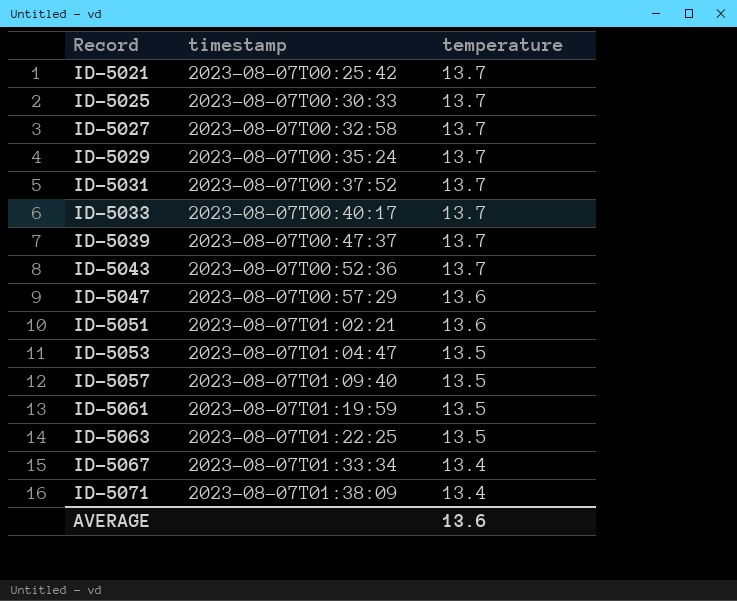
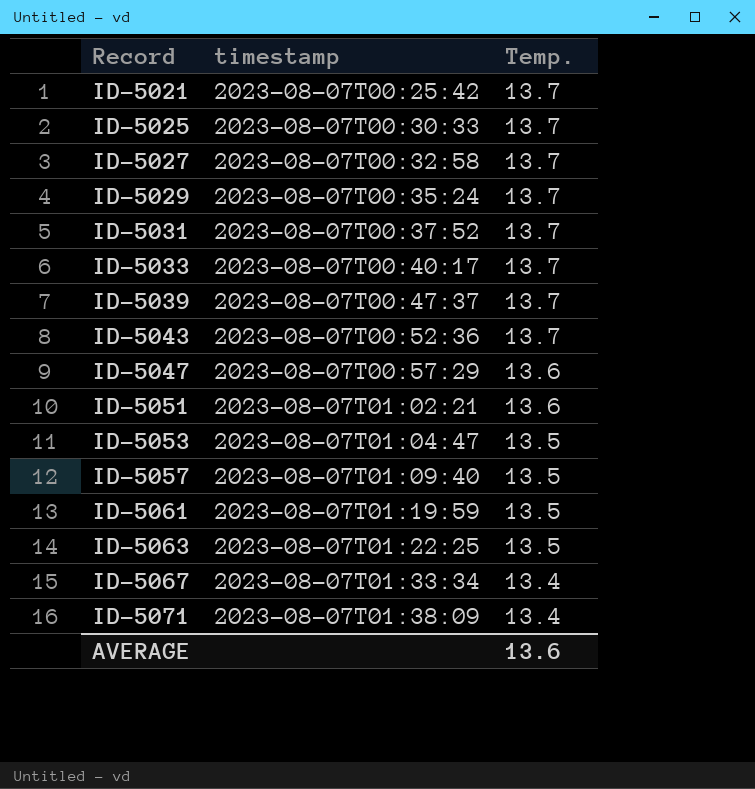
column name: temperature -> Temp.

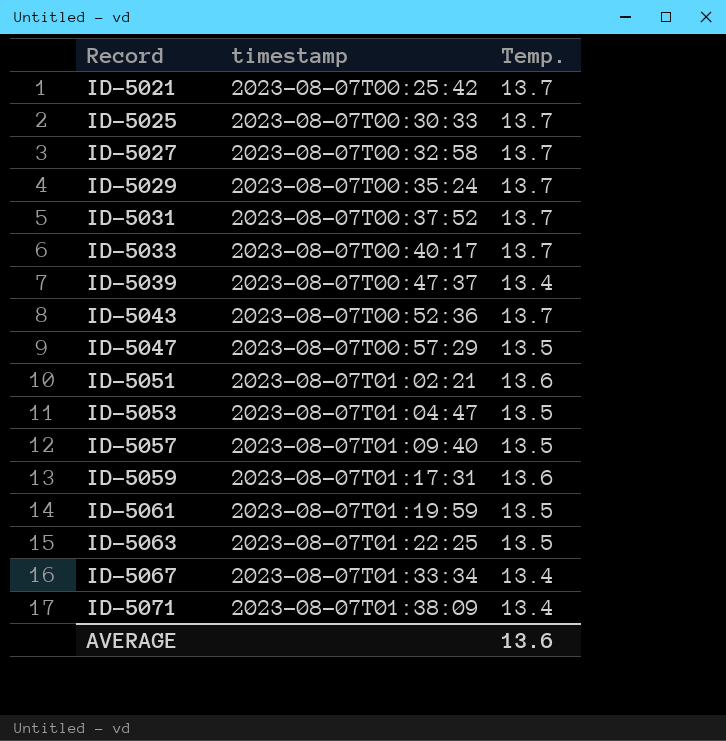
ID-5039 | Temp.: 13.7 -> 13.4
ID-5047 | Temp.: 13.6 -> 13.5
row ID-5059: none -> 2023-08-07T01:17:31 | 13.6

